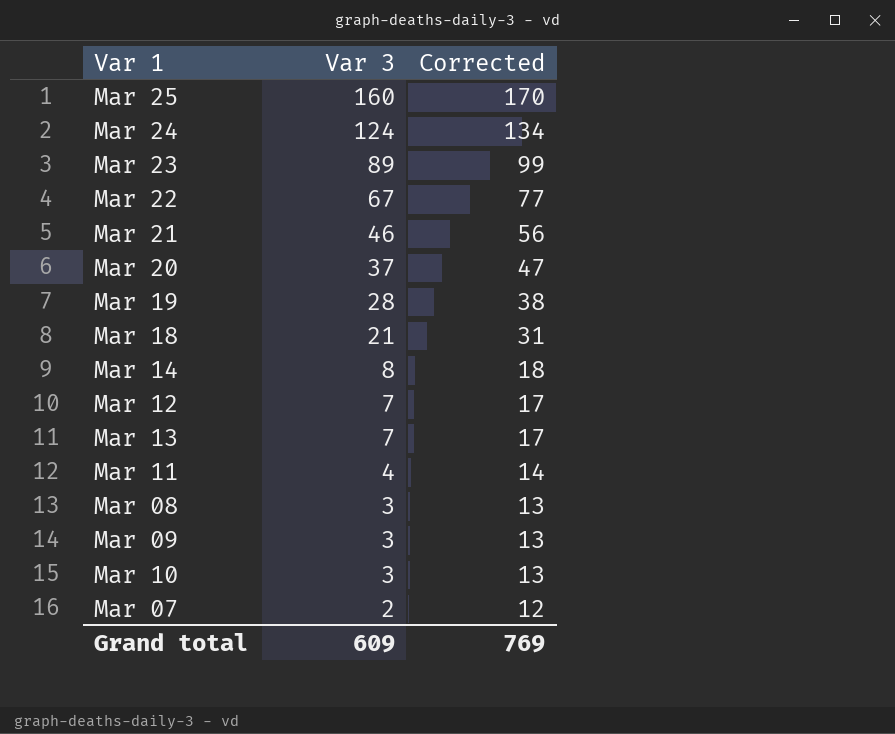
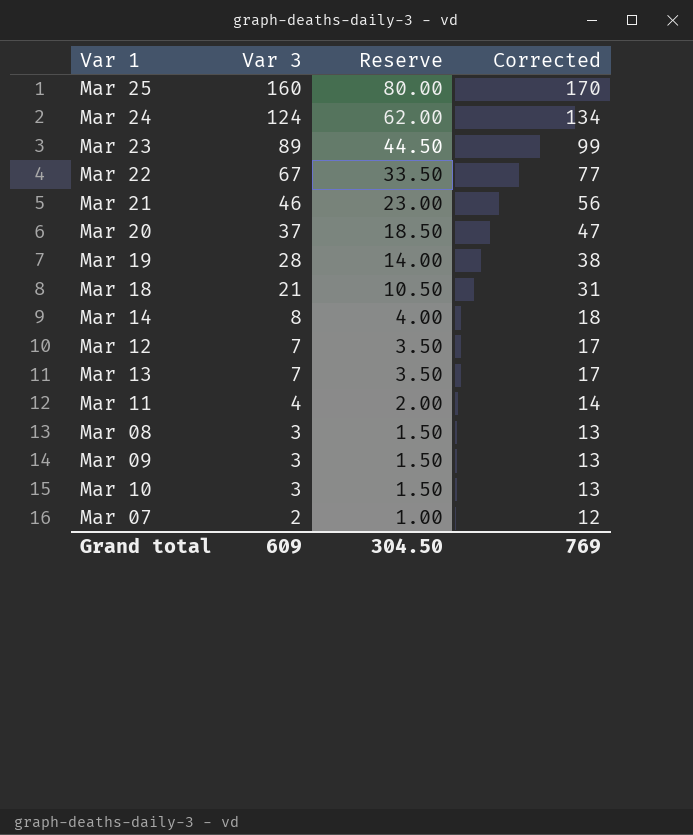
column Reserve | formula: none -> [Var 3] * 0.5

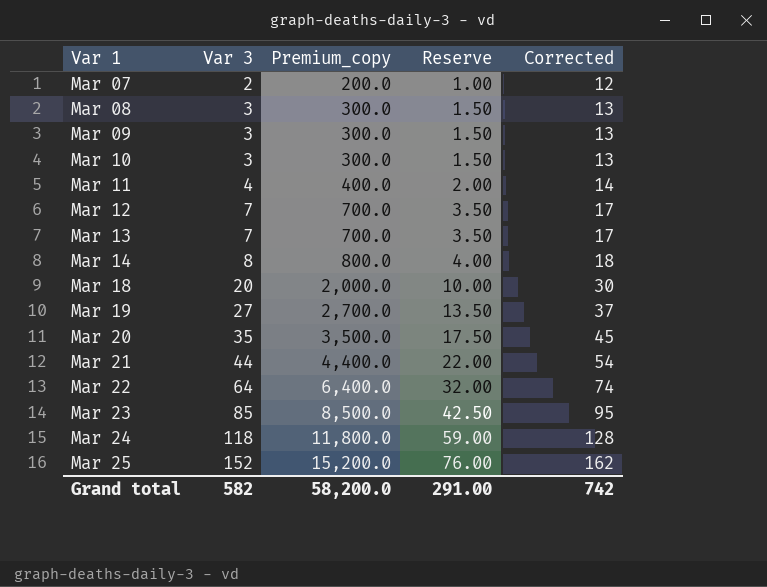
row order: Var 3 descending -> Var 1 ascending
column Premium_copy | formula: none -> [Var 3] * 100
Mar 18 | Var 3: 21 -> 20
Mar 18 | Reserve: 10.50 -> 10.00
Mar 18 | Corrected: 31 -> 30
Mar 19 | Var 3: 28 -> 27
Mar 19 | Reserve: 14.00 -> 13.50
Mar 19 | Corrected: 38 -> 37
Mar 20 | Var 3: 37 -> 35
Mar 20 | Reserve: 18.50 -> 17.50
Mar 20 | Corrected: 47 -> 45
Mar 21 | Var 3: 46 -> 44
Mar 21 | Reserve: 23.00 -> 22.00
Mar 21 | Corrected: 56 -> 54
Mar 22 | Var 3: 67 -> 64
Mar 22 | Reserve: 33.50 -> 32.00
Mar 22 | Corrected: 77 -> 74
Mar 23 | Var 3: 89 -> 85
Mar 23 | Reserve: 44.50 -> 42.50
Mar 23 | Corrected: 99 -> 95
Mar 24 | Var 3: 124 -> 118
Mar 24 | Reserve: 62.00 -> 59.00
Mar 24 | Corrected: 134 -> 128
Mar 25 | Var 3: 160 -> 152
Mar 25 | Reserve: 80.00 -> 76.00
Mar 25 | Corrected: 170 -> 162
Grand total | Var 3: 609 -> 582
Grand total | Reserve: 304.50 -> 291.00
Grand total | Corrected: 769 -> 742

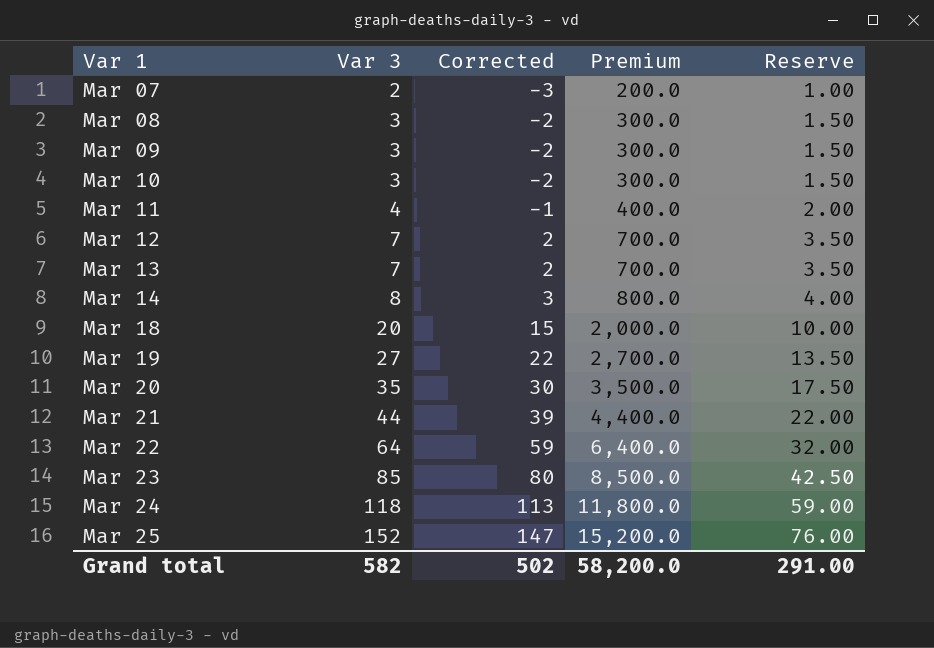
column Corrected | formula: [Var 3] + 10 -> [Var 3] - 5
column Corrected | position: 5 -> 3
column name: Premium_copy -> Premium
Grand total | Corrected: 742 -> 502

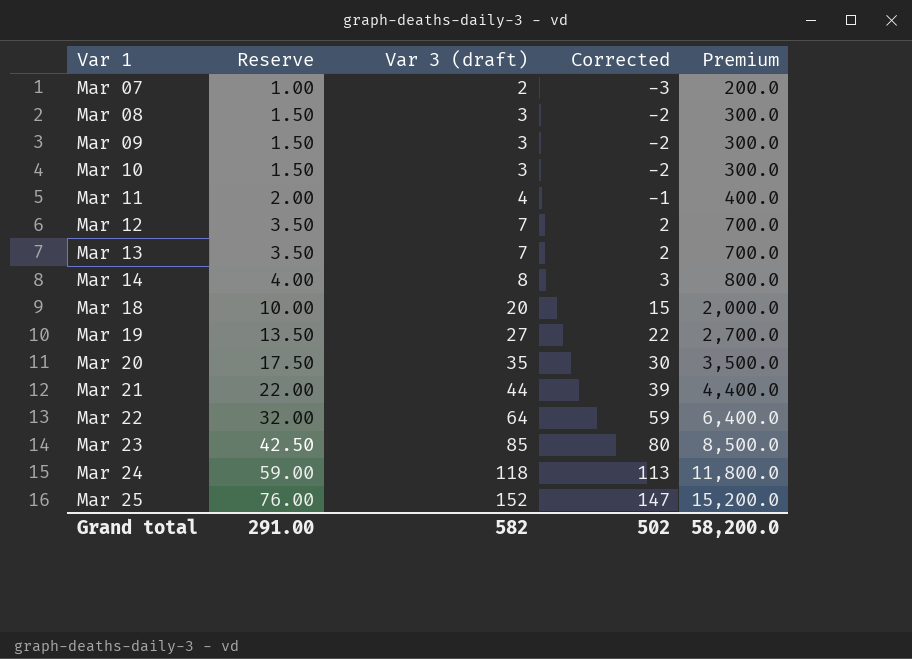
column Reserve | position: 5 -> 2
column name: Var 3 -> Var 3 (draft)

